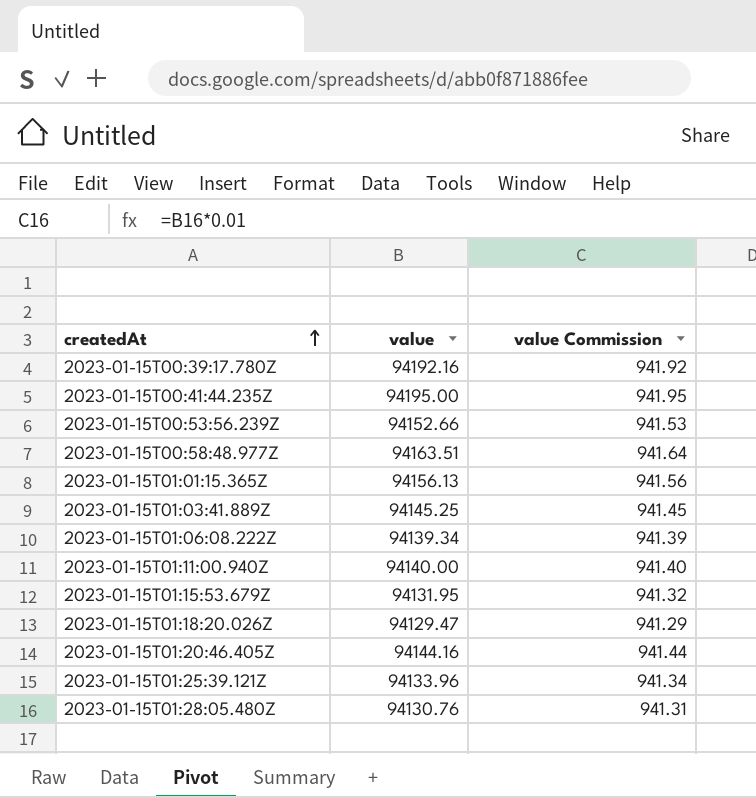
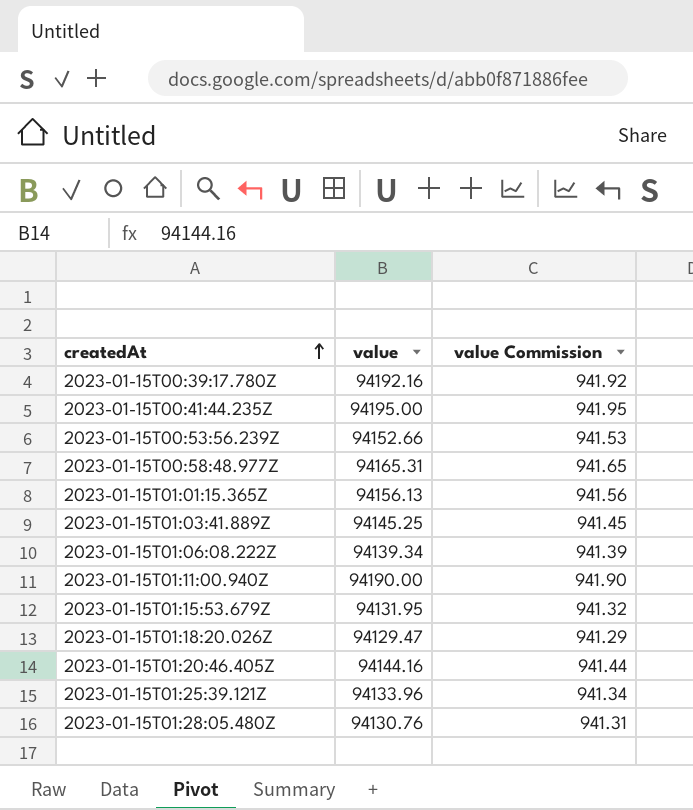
2023-01-15T00:58:48.977Z | value: 94163.51 -> 94165.31
2023-01-15T00:58:48.977Z | value Commission: 941.64 -> 941.65
2023-01-15T01:11:00.940Z | value: 94140.00 -> 94190.00
2023-01-15T01:11:00.940Z | value Commission: 941.40 -> 941.90

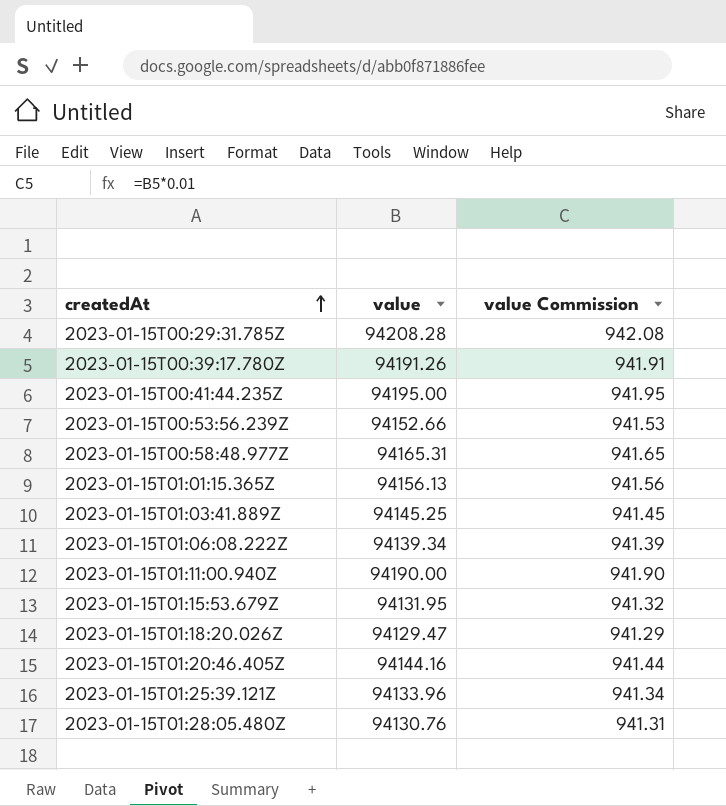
row 2023-01-15T00:29:31.785Z: none -> 94208.28 | 942.08
2023-01-15T00:39:17.780Z | value: 94192.16 -> 94191.26
2023-01-15T00:39:17.780Z | value Commission: 941.92 -> 941.91

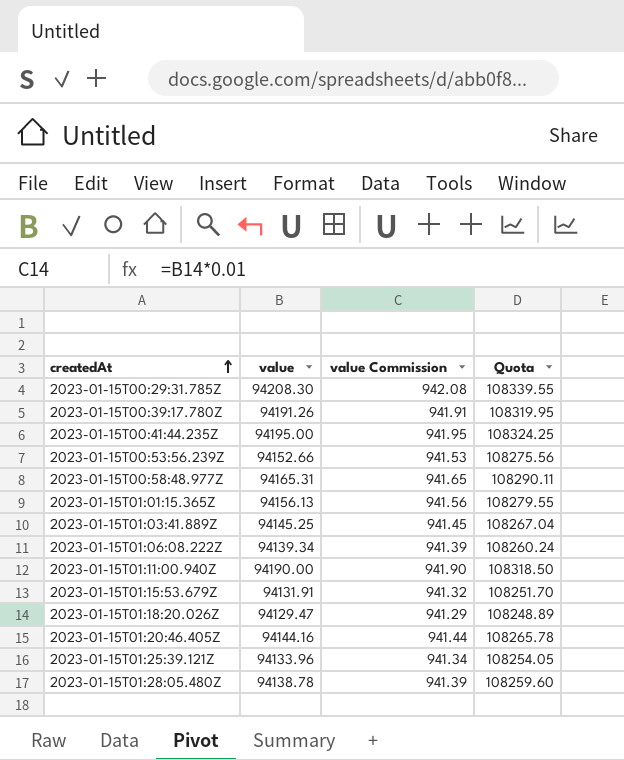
column Quota | formula: none -> [value] * 1.15
2023-01-15T00:29:31.785Z | value: 94208.28 -> 94208.30
2023-01-15T01:15:53.679Z | value: 94131.95 -> 94131.91
2023-01-15T01:28:05.480Z | value: 94130.76 -> 94138.78
2023-01-15T01:28:05.480Z | value Commission: 941.31 -> 941.39

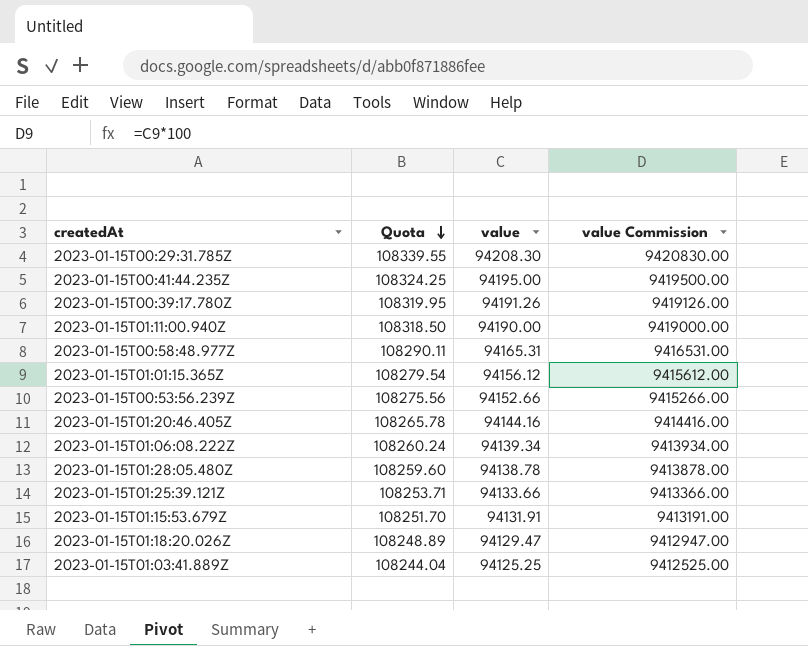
row order: createdAt ascending -> Quota descending
column Quota | position: 4 -> 2
column value Commission | formula: [value] * 0.01 -> [value] * 100
2023-01-15T01:01:15.365Z | Quota: 108279.55 -> 108279.54
2023-01-15T01:01:15.365Z | value: 94156.13 -> 94156.12
2023-01-15T01:25:39.121Z | Quota: 108254.05 -> 108253.71
2023-01-15T01:25:39.121Z | value: 94133.96 -> 94133.66
2023-01-15T01:03:41.889Z | Quota: 108267.04 -> 108244.04
2023-01-15T01:03:41.889Z | value: 94145.25 -> 94125.25

